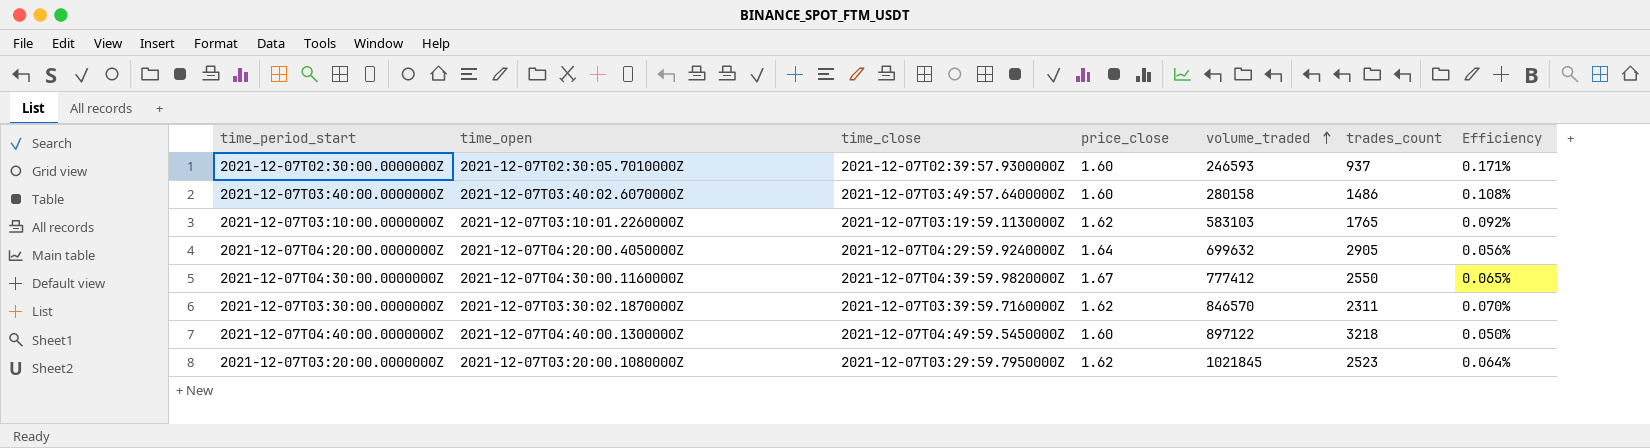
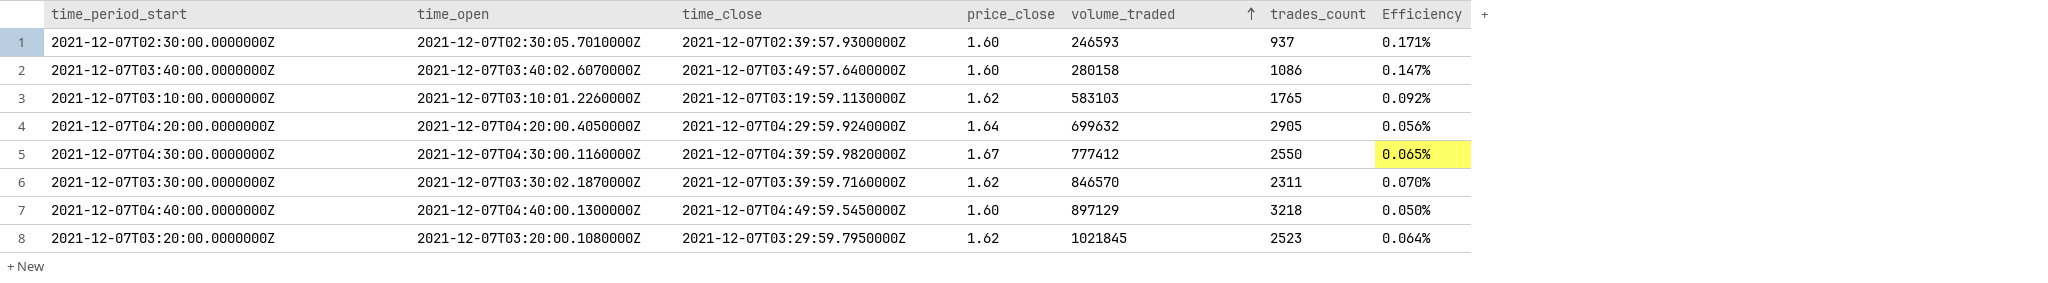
2021-12-07T03:40:00.0000000Z | trades_count: 1486 -> 1086
2021-12-07T03:40:00.0000000Z | Efficiency: 0.108% -> 0.147%
2021-12-07T04:40:00.0000000Z | volume_traded: 897122 -> 897129

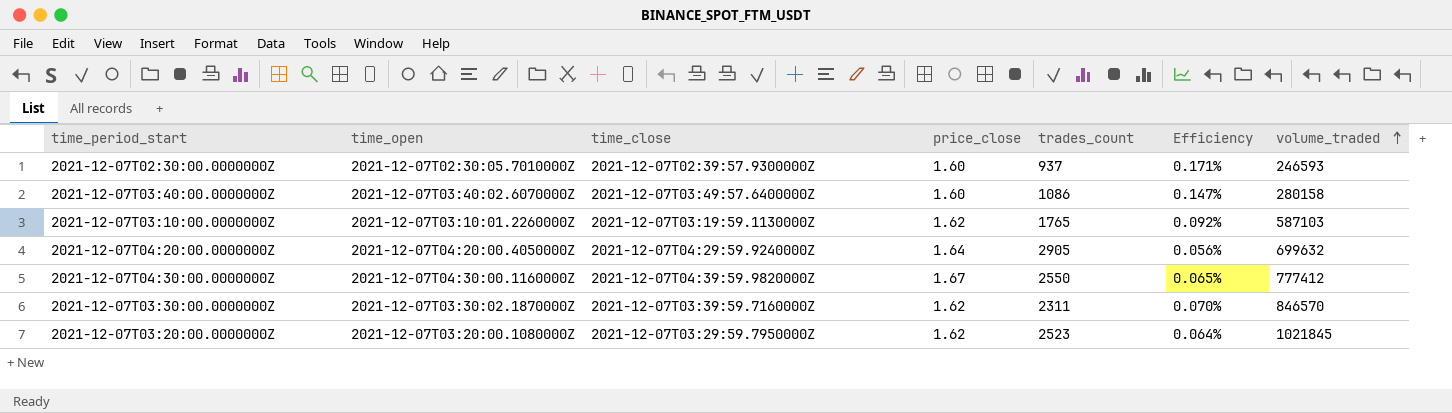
column volume_traded | position: 5 -> 7
row 2021-12-07T04:40:00.0000000Z: 2021-12-07T04:40:00.1300000Z | 2021-12-07T04:49:59.5450000Z | 1.60 | 897129 | 3218 | 0.050% -> none
2021-12-07T03:10:00.0000000Z | volume_traded: 583103 -> 587103

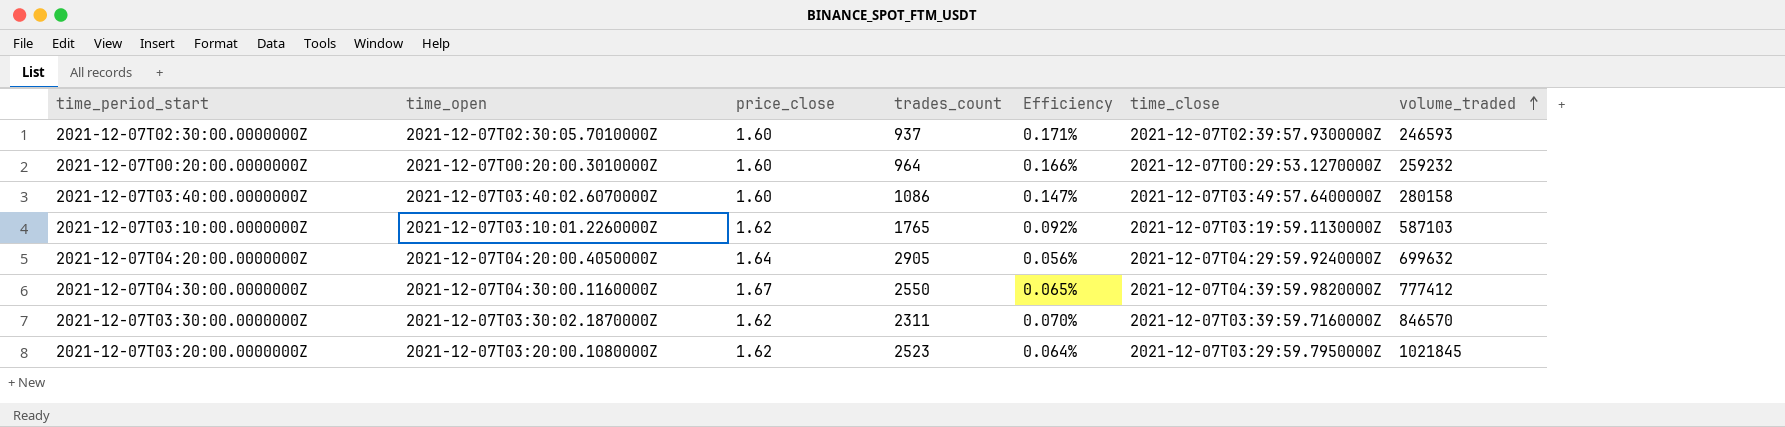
column time_close | position: 3 -> 6
row 2021-12-07T00:20:00.0000000Z: none -> 2021-12-07T00:20:00.3010000Z | 1.60 | 964 | 0.166% | 2021-12-07T00:29:53.1270000Z | 259232

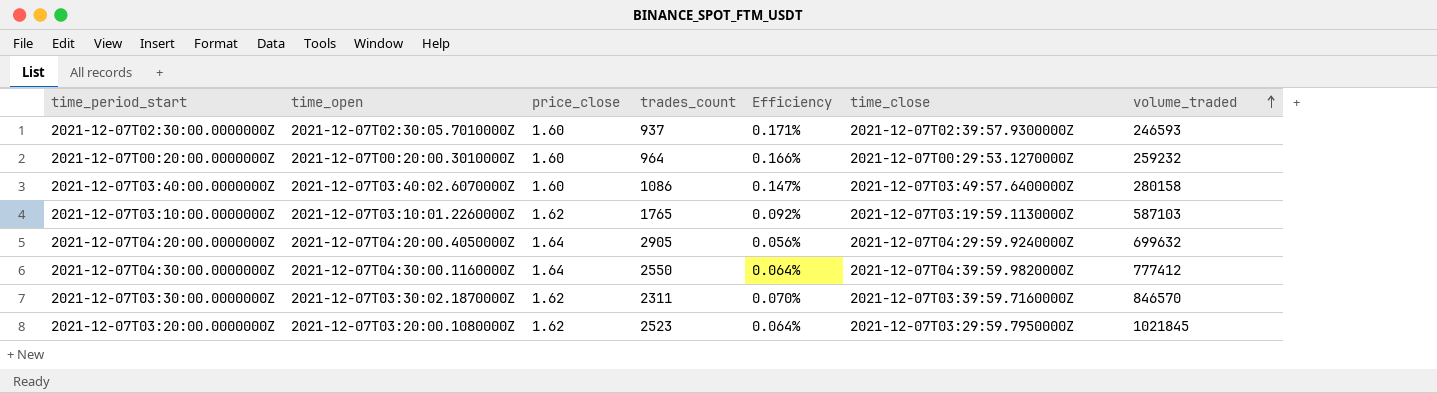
2021-12-07T04:30:00.0000000Z | price_close: 1.67 -> 1.64
2021-12-07T04:30:00.0000000Z | Efficiency: 0.065% -> 0.064%

